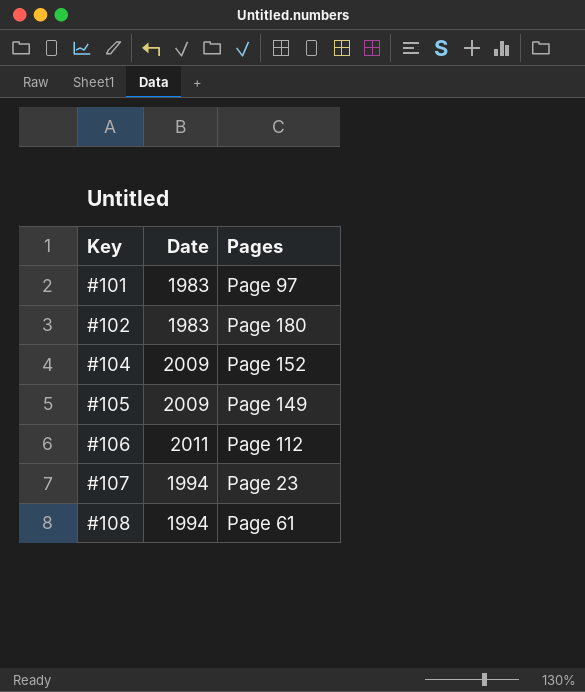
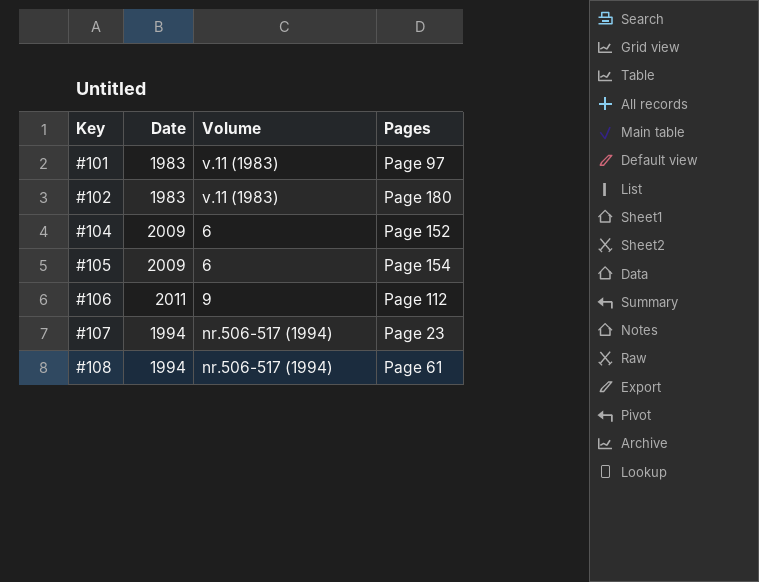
column Volume | position: none -> 3
#105 | Pages: Page 149 -> Page 154

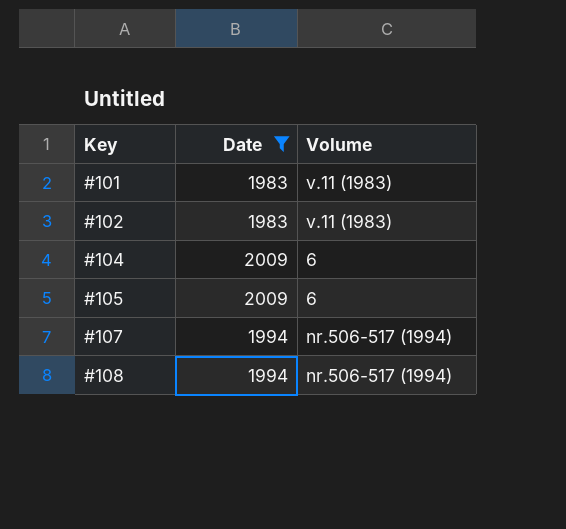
filter: none -> Date != 2011
column Pages | position: 4 -> none

